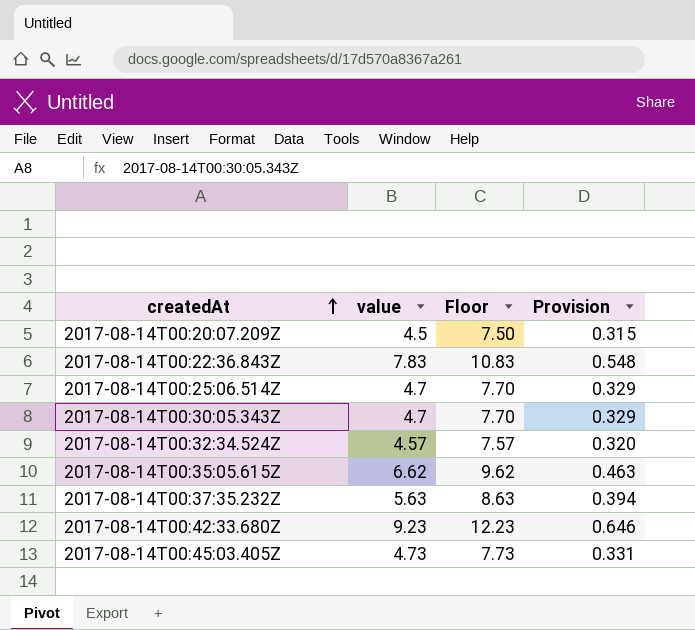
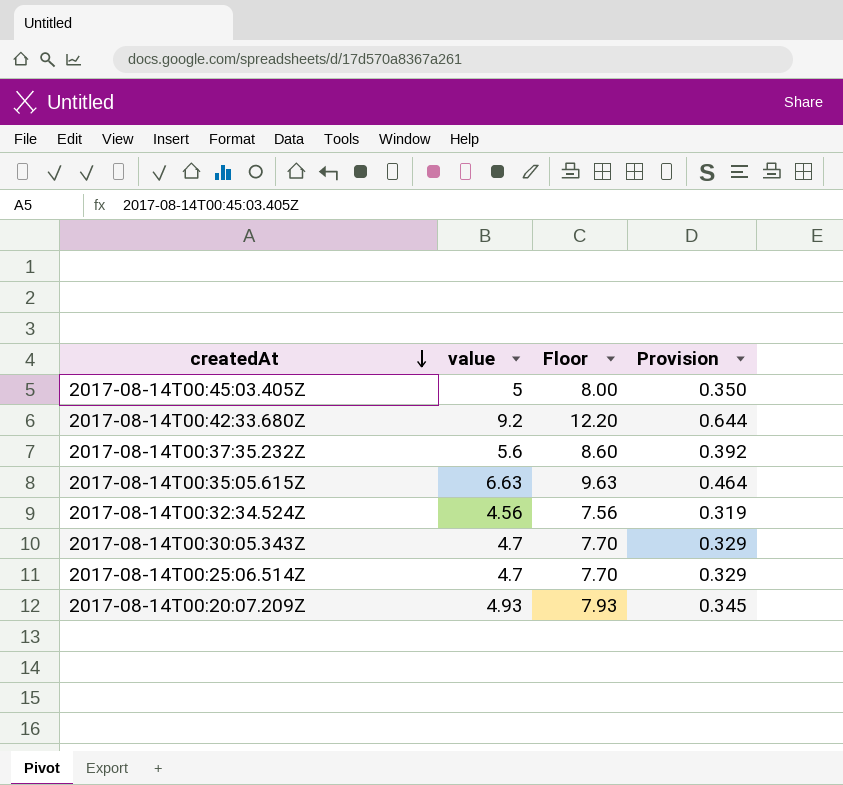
row order: createdAt ascending -> createdAt descending
row 2017-08-14T00:22:36.843Z: 7.83 | 10.83 | 0.548 -> none
2017-08-14T00:45:03.405Z | value: 4.73 -> 5
2017-08-14T00:45:03.405Z | Floor: 7.73 -> 8.00
2017-08-14T00:45:03.405Z | Provision: 0.331 -> 0.350
2017-08-14T00:42:33.680Z | value: 9.23 -> 9.2
2017-08-14T00:42:33.680Z | Floor: 12.23 -> 12.20
2017-08-14T00:42:33.680Z | Provision: 0.646 -> 0.644
2017-08-14T00:37:35.232Z | value: 5.63 -> 5.6
2017-08-14T00:37:35.232Z | Floor: 8.63 -> 8.60
2017-08-14T00:37:35.232Z | Provision: 0.394 -> 0.392
2017-08-14T00:35:05.615Z | value: 6.62 -> 6.63
2017-08-14T00:35:05.615Z | Floor: 9.62 -> 9.63
2017-08-14T00:35:05.615Z | Provision: 0.463 -> 0.464
2017-08-14T00:32:34.524Z | value: 4.57 -> 4.56
2017-08-14T00:32:34.524Z | Floor: 7.57 -> 7.56
2017-08-14T00:32:34.524Z | Provision: 0.320 -> 0.319
2017-08-14T00:20:07.209Z | value: 4.5 -> 4.93
2017-08-14T00:20:07.209Z | Floor: 7.50 -> 7.93
2017-08-14T00:20:07.209Z | Provision: 0.315 -> 0.345

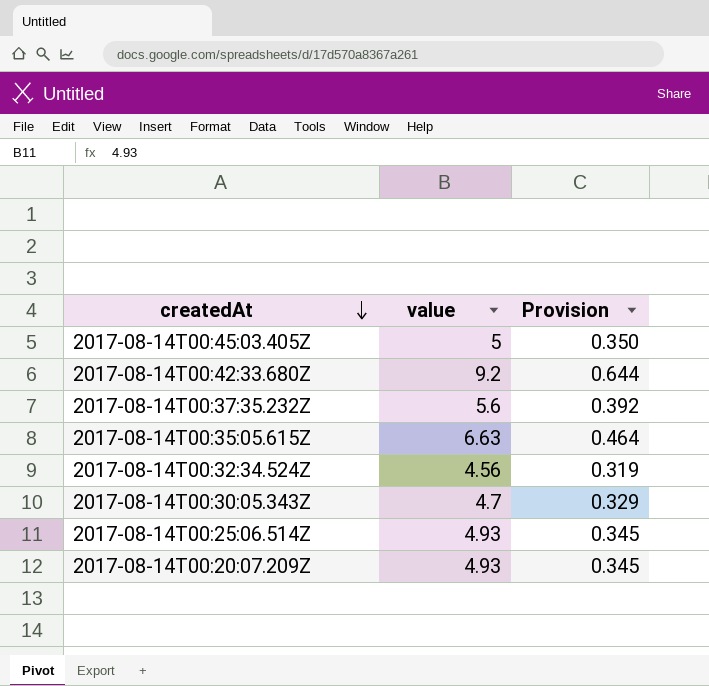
column Floor | formula: [value] + 3 -> none
2017-08-14T00:25:06.514Z | value: 4.7 -> 4.93
2017-08-14T00:25:06.514Z | Provision: 0.329 -> 0.345

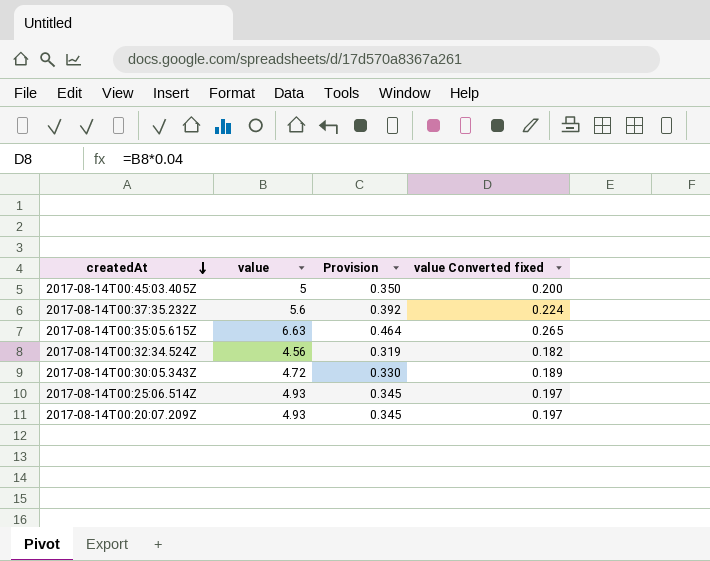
column value Converted fixed | formula: none -> [value] * 0.04
row 2017-08-14T00:42:33.680Z: 9.2 | 0.644 -> none
2017-08-14T00:30:05.343Z | value: 4.7 -> 4.72
2017-08-14T00:30:05.343Z | Provision: 0.329 -> 0.330

